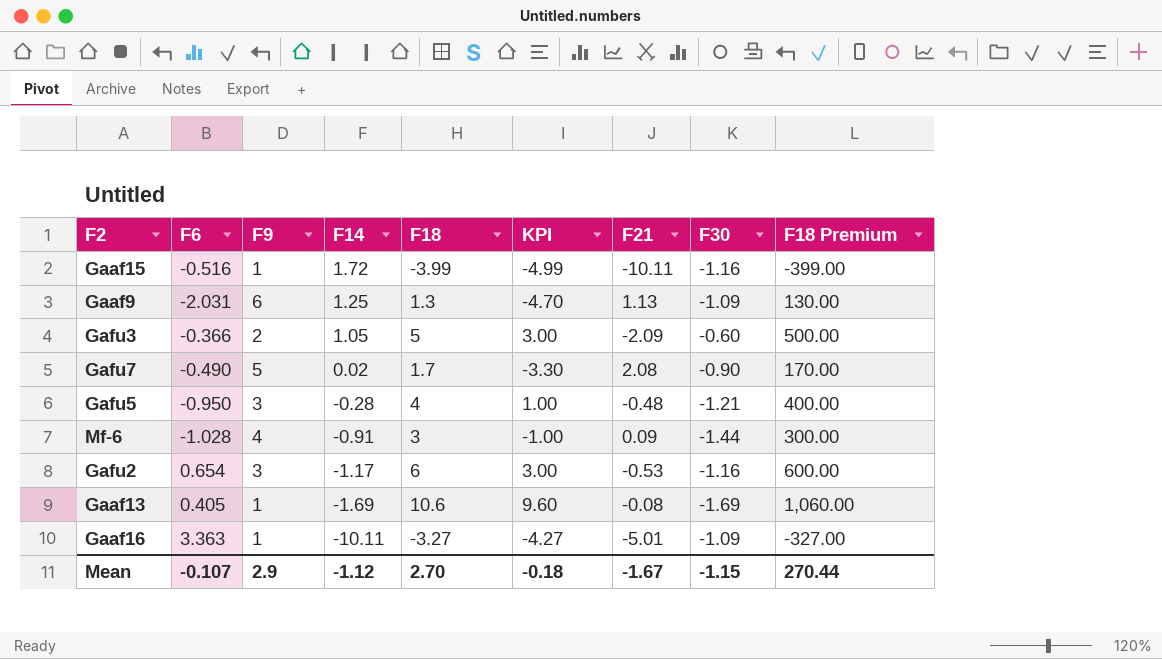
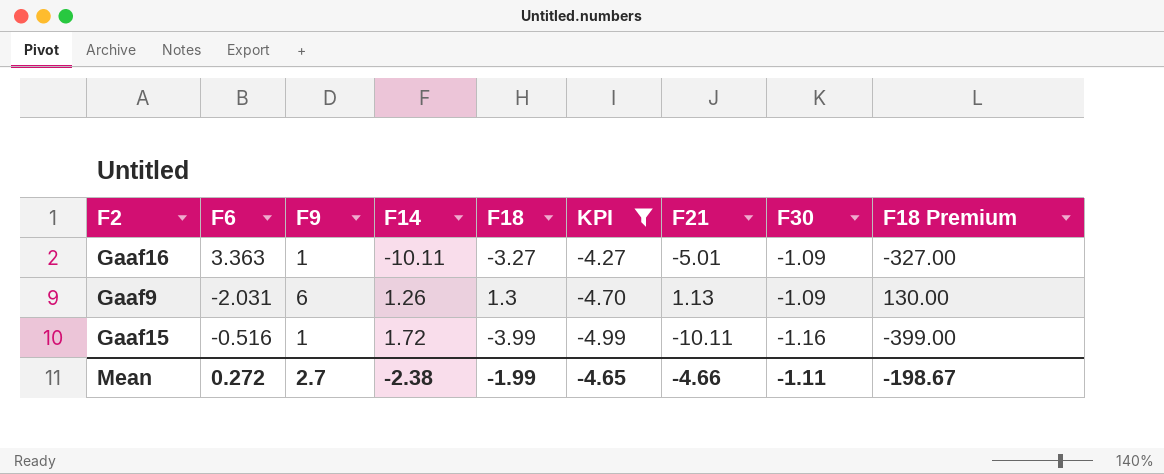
filter: none -> KPI <= -4.27
row order: F14 descending -> F14 ascending
Gaaf9 | F14: 1.25 -> 1.26
Mean | F6: -0.107 -> 0.272
Mean | F9: 2.9 -> 2.7
Mean | F14: -1.12 -> -2.38
Mean | F18: 2.70 -> -1.99
Mean | KPI: -0.18 -> -4.65
Mean | F21: -1.67 -> -4.66
Mean | F30: -1.15 -> -1.11
Mean | F18 Premium: 270.44 -> -198.67

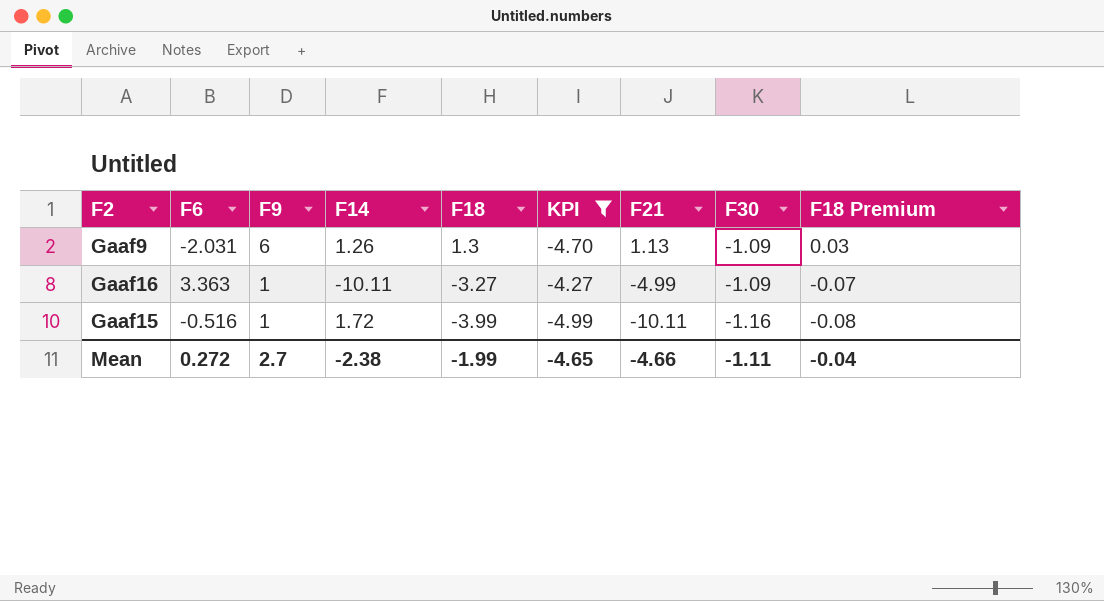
row order: F14 ascending -> F9 descending
column F18 Premium | formula: [F18] * 100 -> [F18] * 0.02
Gaaf16 | F21: -5.01 -> -4.99
Mean | F18 Premium: -198.67 -> -0.04

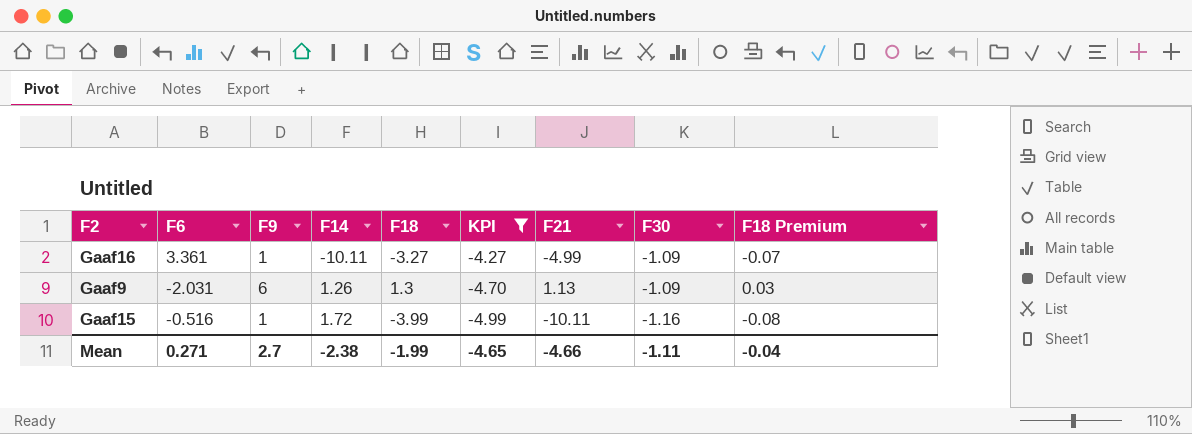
row order: F9 descending -> F14 ascending
Gaaf16 | F6: 3.363 -> 3.361
Mean | F6: 0.272 -> 0.271

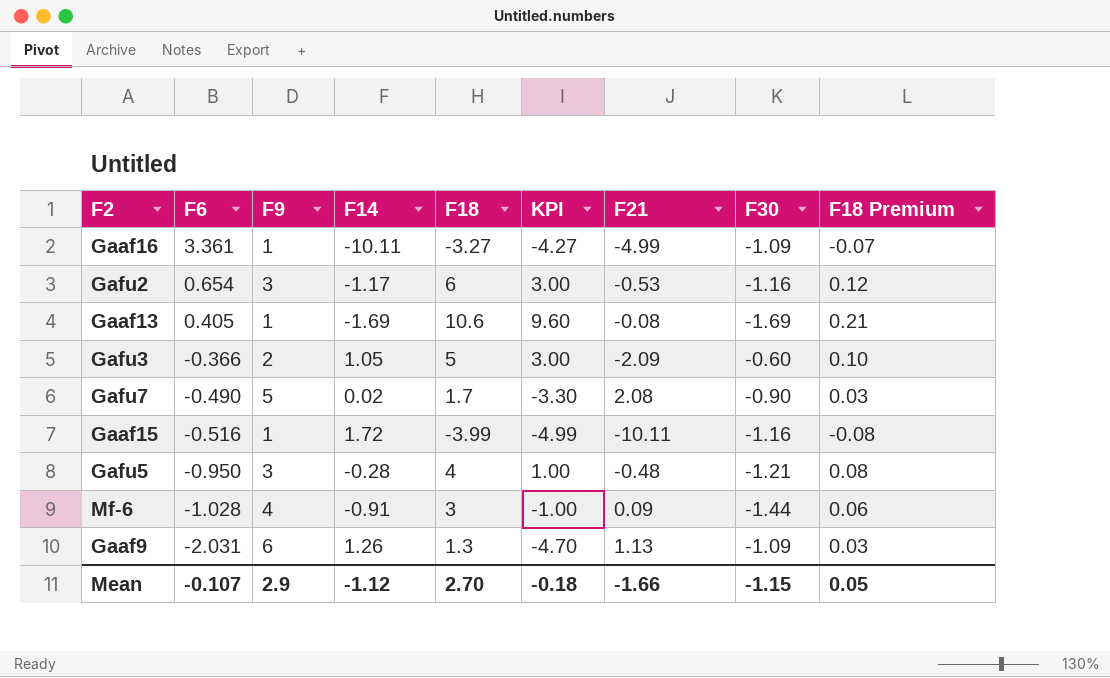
filter: KPI <= -4.27 -> none
row order: F14 ascending -> F6 descending
Mean | F6: 0.271 -> -0.107
Mean | F9: 2.7 -> 2.9
Mean | F14: -2.38 -> -1.12
Mean | F18: -1.99 -> 2.70
Mean | KPI: -4.65 -> -0.18
Mean | F21: -4.66 -> -1.66
Mean | F30: -1.11 -> -1.15
Mean | F18 Premium: -0.04 -> 0.05

